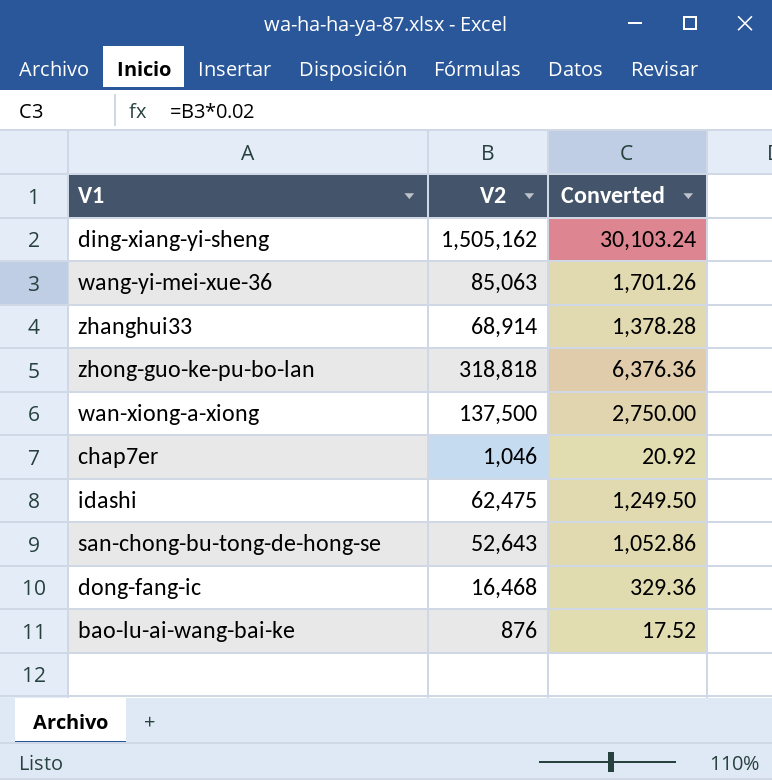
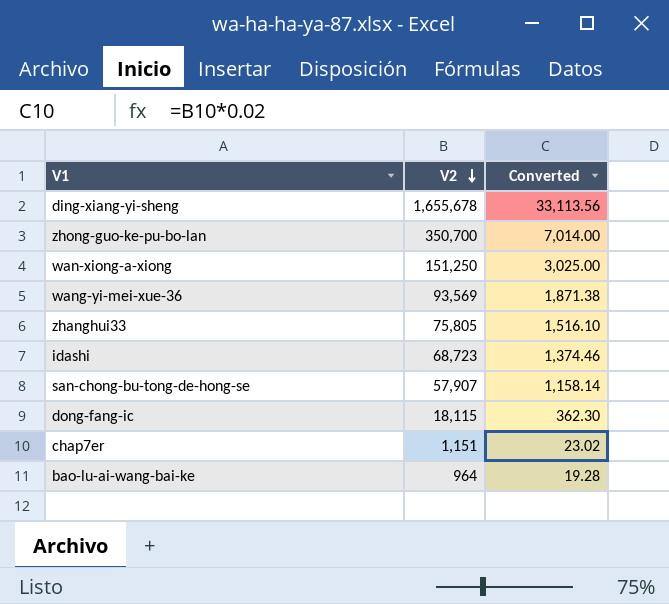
row order: none -> V2 descending
ding-xiang-yi-sheng | V2: 1,505,162 -> 1,655,678
ding-xiang-yi-sheng | Converted: 30,103.24 -> 33,113.56
zhong-guo-ke-pu-bo-lan | V2: 318,818 -> 350,700
zhong-guo-ke-pu-bo-lan | Converted: 6,376.36 -> 7,014.00
wan-xiong-a-xiong | V2: 137,500 -> 151,250
wan-xiong-a-xiong | Converted: 2,750.00 -> 3,025.00
wang-yi-mei-xue-36 | V2: 85,063 -> 93,569
wang-yi-mei-xue-36 | Converted: 1,701.26 -> 1,871.38
zhanghui33 | V2: 68,914 -> 75,805
zhanghui33 | Converted: 1,378.28 -> 1,516.10
idashi | V2: 62,475 -> 68,723
idashi | Converted: 1,249.50 -> 1,374.46
san-chong-bu-tong-de-hong-se | V2: 52,643 -> 57,907
san-chong-bu-tong-de-hong-se | Converted: 1,052.86 -> 1,158.14
dong-fang-ic | V2: 16,468 -> 18,115
dong-fang-ic | Converted: 329.36 -> 362.30
chap7er | V2: 1,046 -> 1,151
chap7er | Converted: 20.92 -> 23.02
bao-lu-ai-wang-bai-ke | V2: 876 -> 964
bao-lu-ai-wang-bai-ke | Converted: 17.52 -> 19.28

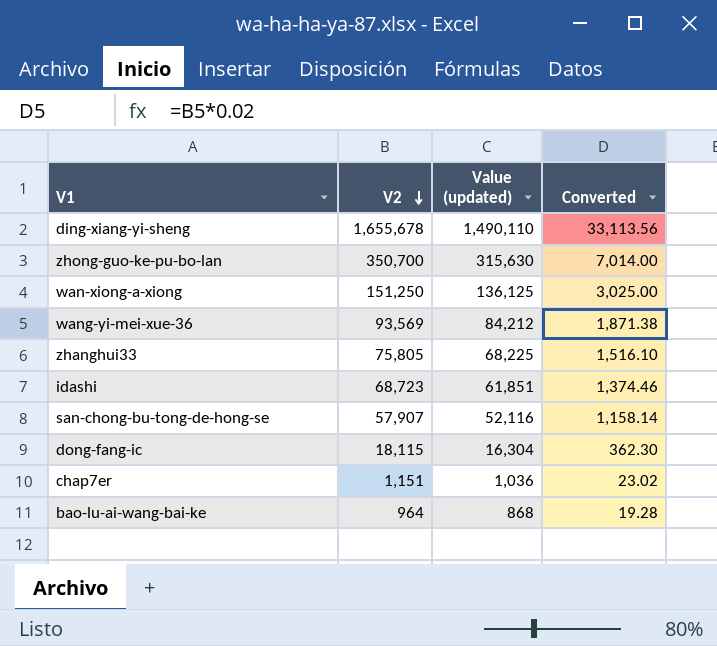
column Value (updated) | formula: none -> [V2] * 0.9

